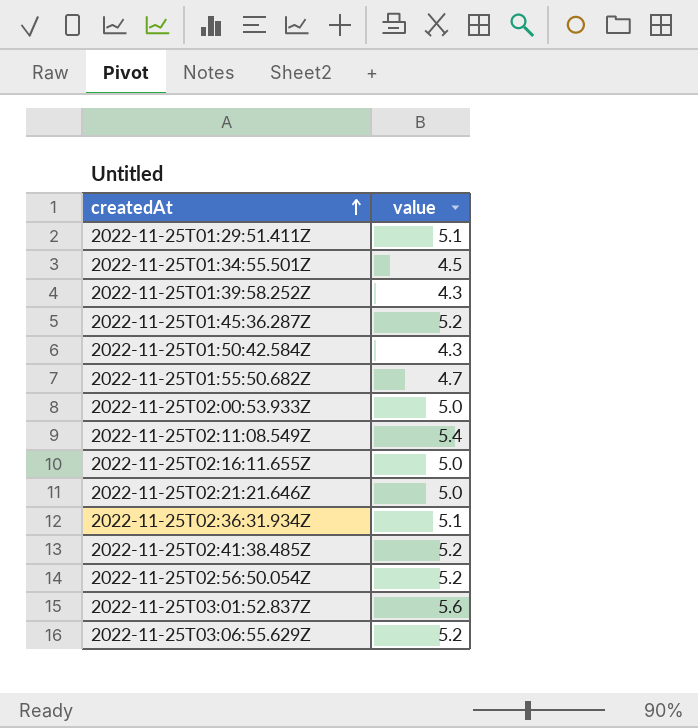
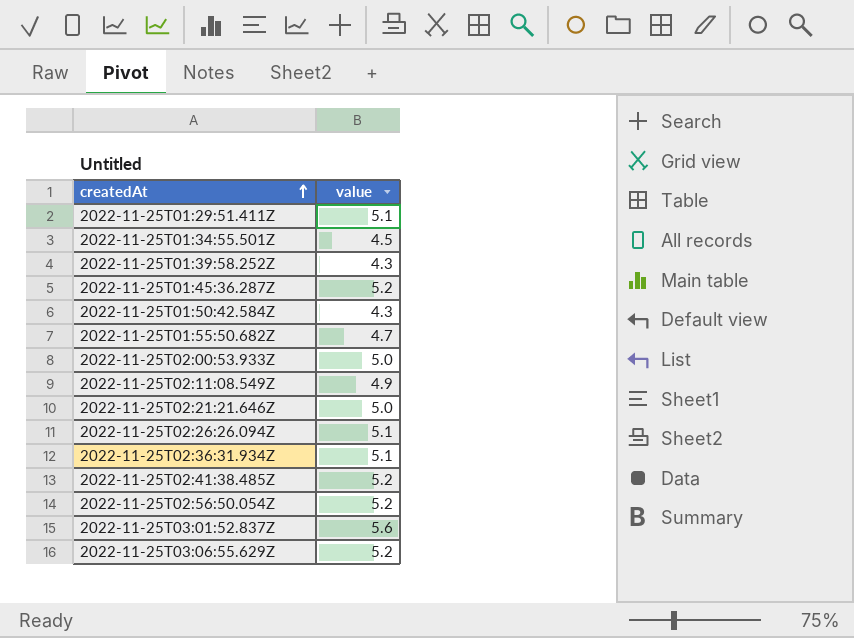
row 2022-11-25T02:16:11.655Z: 5.0 -> none
2022-11-25T02:11:08.549Z | value: 5.4 -> 4.9
row 2022-11-25T02:26:26.094Z: none -> 5.1

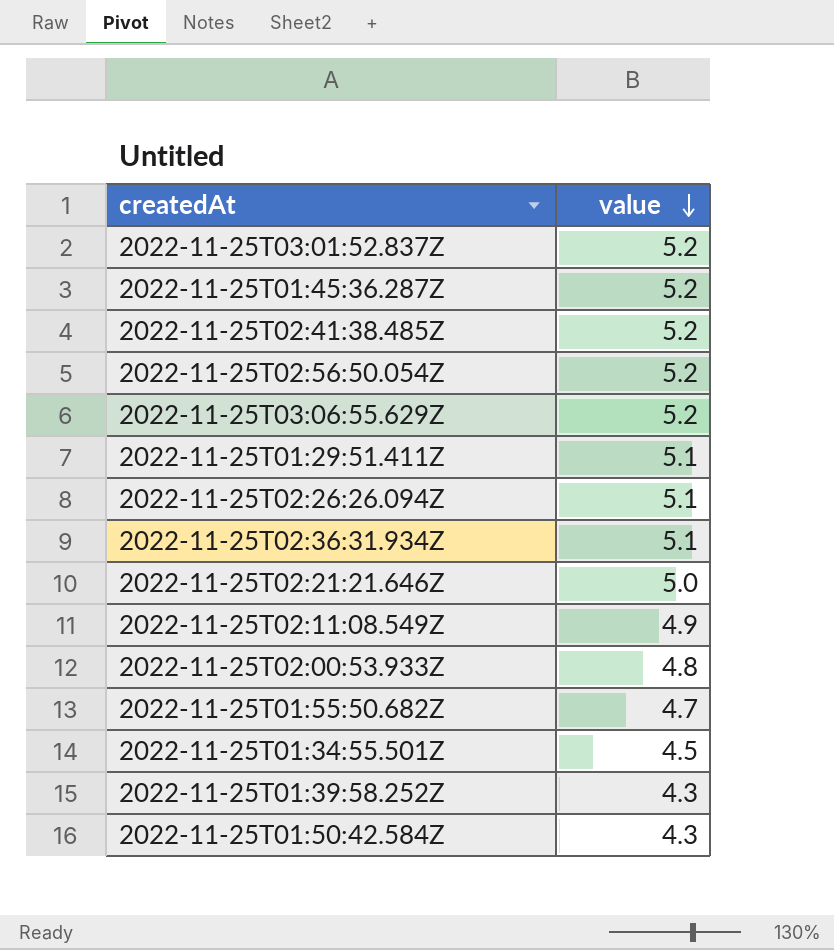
row order: createdAt ascending -> value descending
2022-11-25T03:01:52.837Z | value: 5.6 -> 5.2
2022-11-25T02:00:53.933Z | value: 5.0 -> 4.8

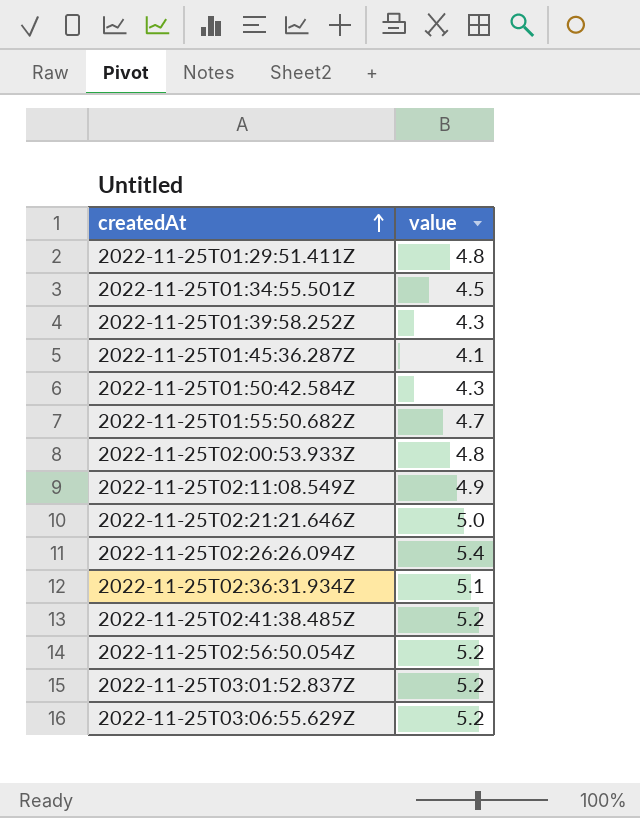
row order: value descending -> createdAt ascending
2022-11-25T01:29:51.411Z | value: 5.1 -> 4.8
2022-11-25T01:45:36.287Z | value: 5.2 -> 4.1
2022-11-25T02:26:26.094Z | value: 5.1 -> 5.4

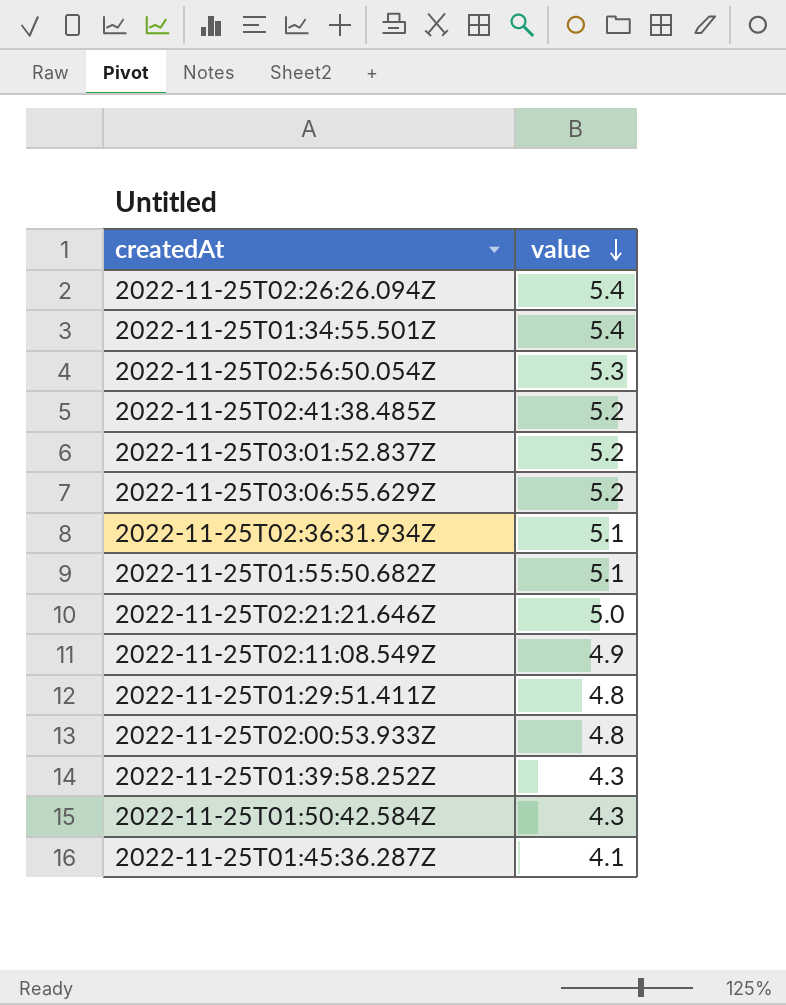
row order: createdAt ascending -> value descending
2022-11-25T01:34:55.501Z | value: 4.5 -> 5.4
2022-11-25T02:56:50.054Z | value: 5.2 -> 5.3
2022-11-25T01:55:50.682Z | value: 4.7 -> 5.1

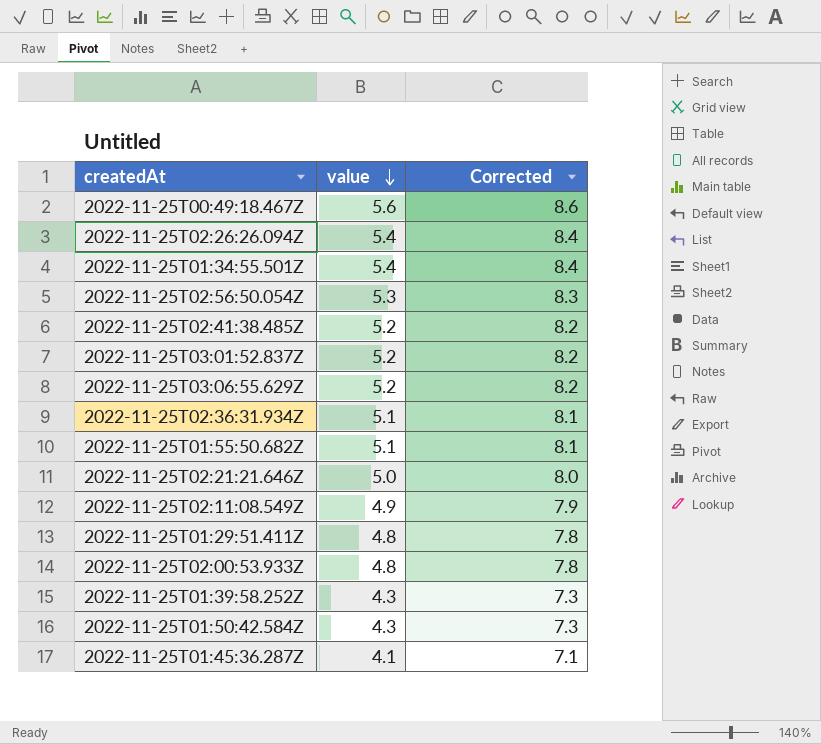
column Corrected | formula: none -> [value] + 3
row 2022-11-25T00:49:18.467Z: none -> 5.6 | 8.6

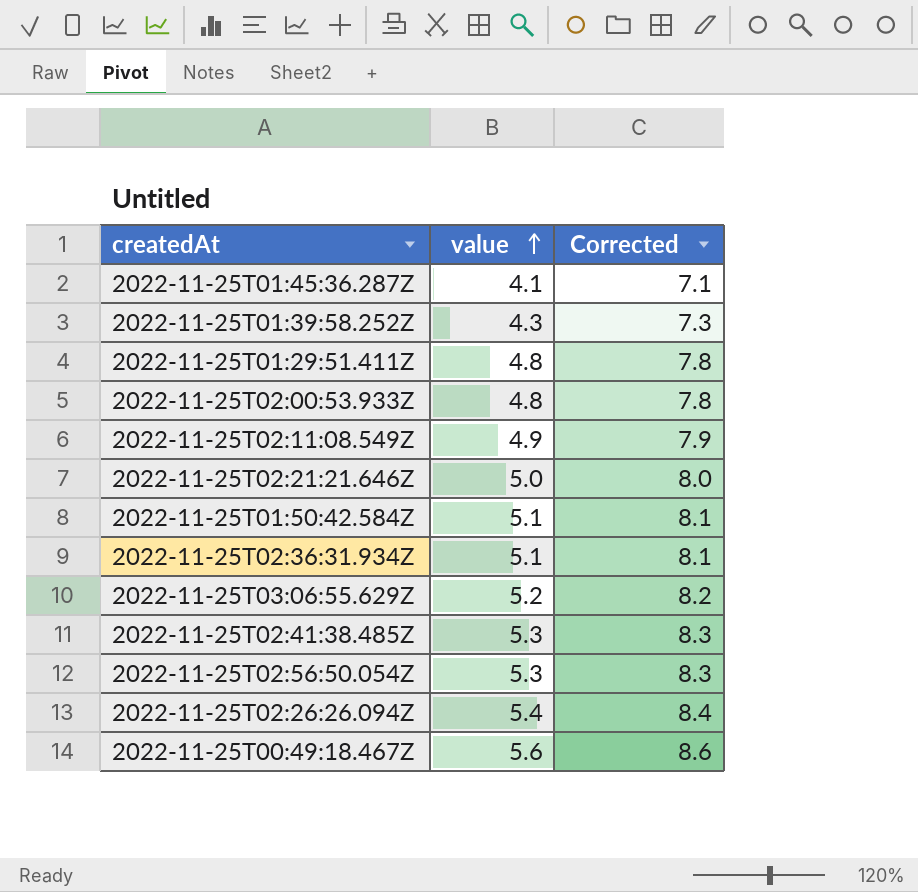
row order: value descending -> value ascending
row 2022-11-25T01:34:55.501Z: 5.4 | 8.4 -> none
row 2022-11-25T03:01:52.837Z: 5.2 | 8.2 -> none
row 2022-11-25T01:55:50.682Z: 5.1 | 8.1 -> none
2022-11-25T01:50:42.584Z | value: 4.3 -> 5.1
2022-11-25T01:50:42.584Z | Corrected: 7.3 -> 8.1
2022-11-25T02:41:38.485Z | value: 5.2 -> 5.3
2022-11-25T02:41:38.485Z | Corrected: 8.2 -> 8.3

